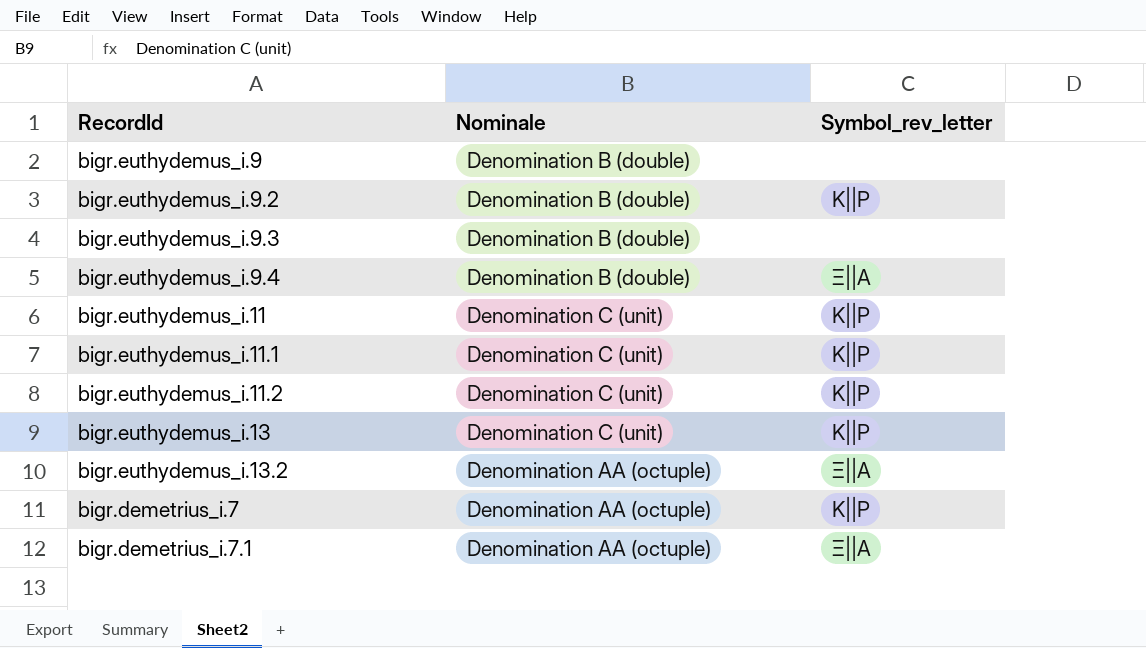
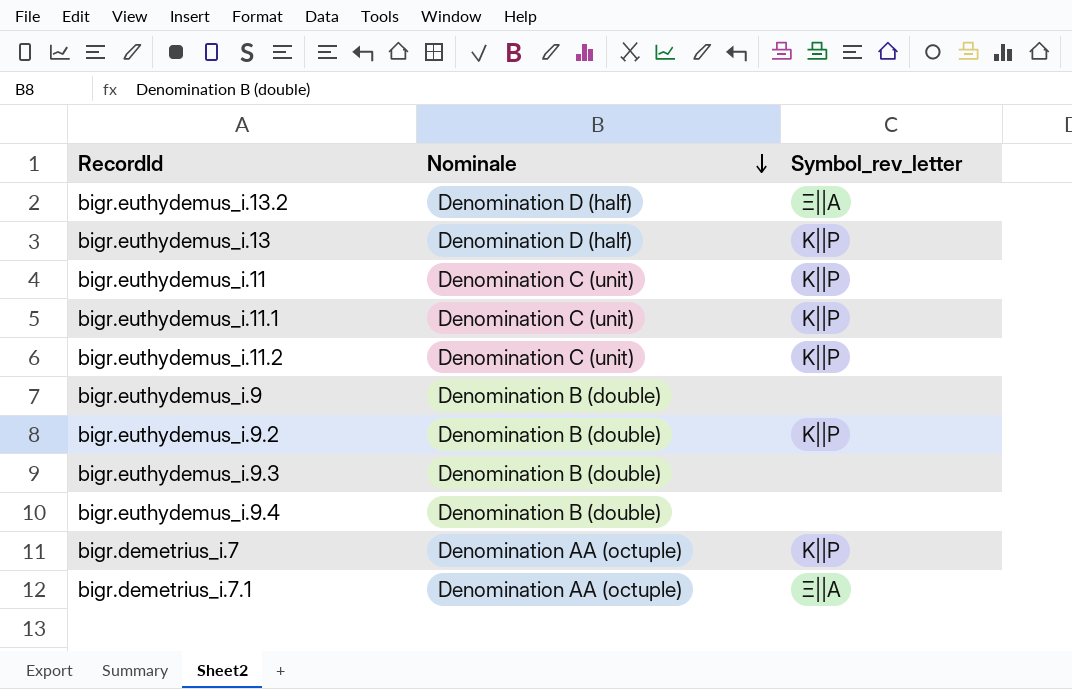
row order: none -> Nominale descending
bigr.euthydemus_i.13.2 | Nominale: Denomination AA (octuple) -> Denomination D (half)
bigr.euthydemus_i.13 | Nominale: Denomination C (unit) -> Denomination D (half)
bigr.euthydemus_i.9.4 | Symbol_rev_letter: Ξ||Α -> none

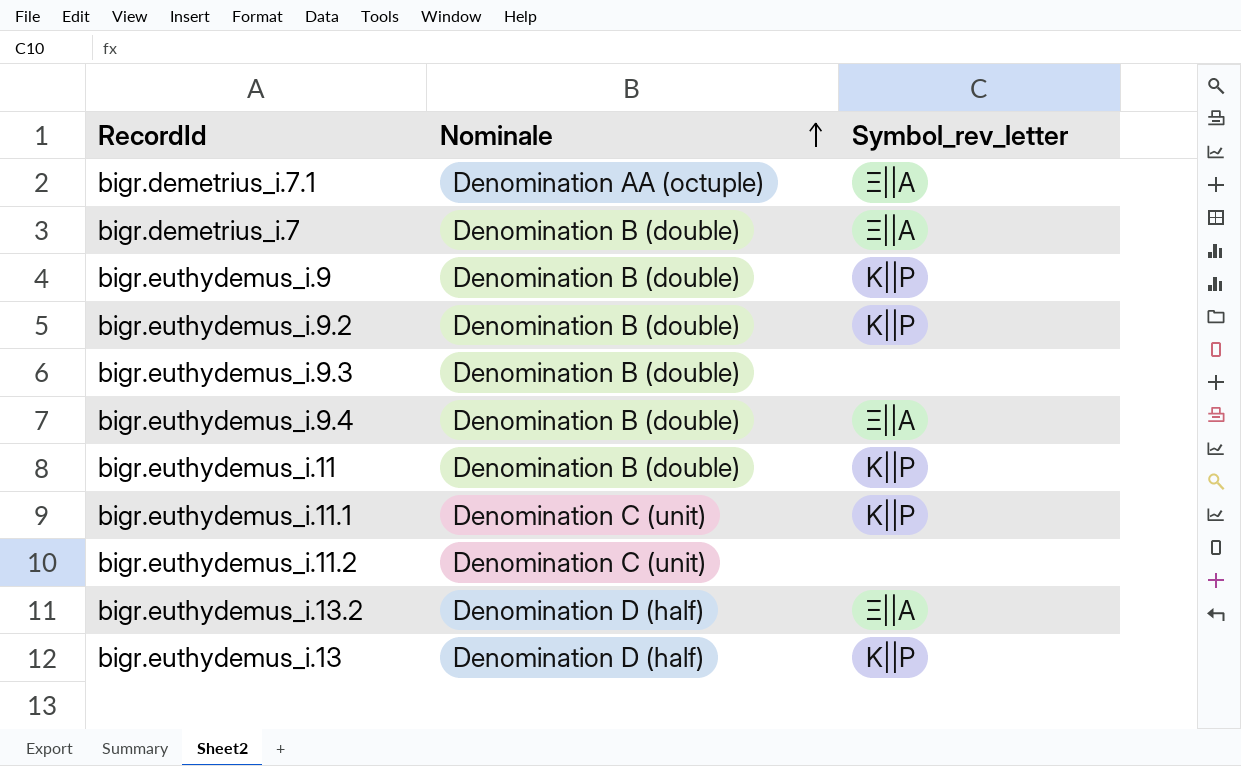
row order: Nominale descending -> Nominale ascending
bigr.demetrius_i.7 | Nominale: Denomination AA (octuple) -> Denomination B (double)
bigr.demetrius_i.7 | Symbol_rev_letter: Κ||Ρ -> Ξ||Α
bigr.euthydemus_i.9 | Symbol_rev_letter: none -> Κ||Ρ
bigr.euthydemus_i.9.4 | Symbol_rev_letter: none -> Ξ||Α
bigr.euthydemus_i.11 | Nominale: Denomination C (unit) -> Denomination B (double)
bigr.euthydemus_i.11.2 | Symbol_rev_letter: Κ||Ρ -> none

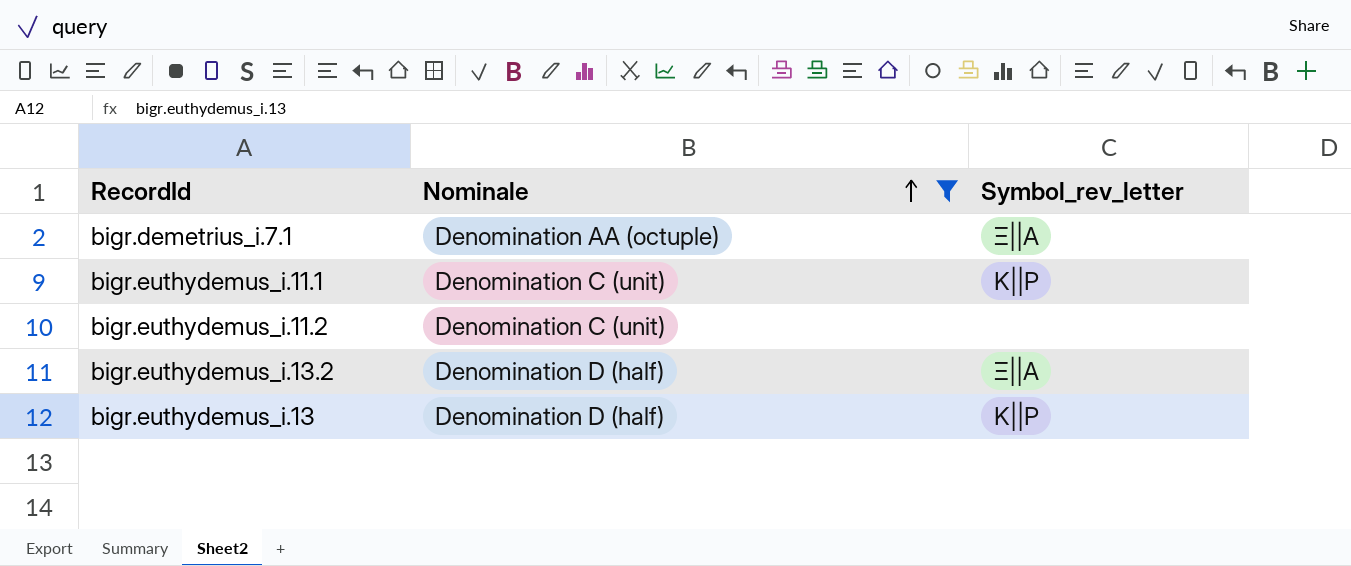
filter: none -> Nominale != Denomination B (double)

